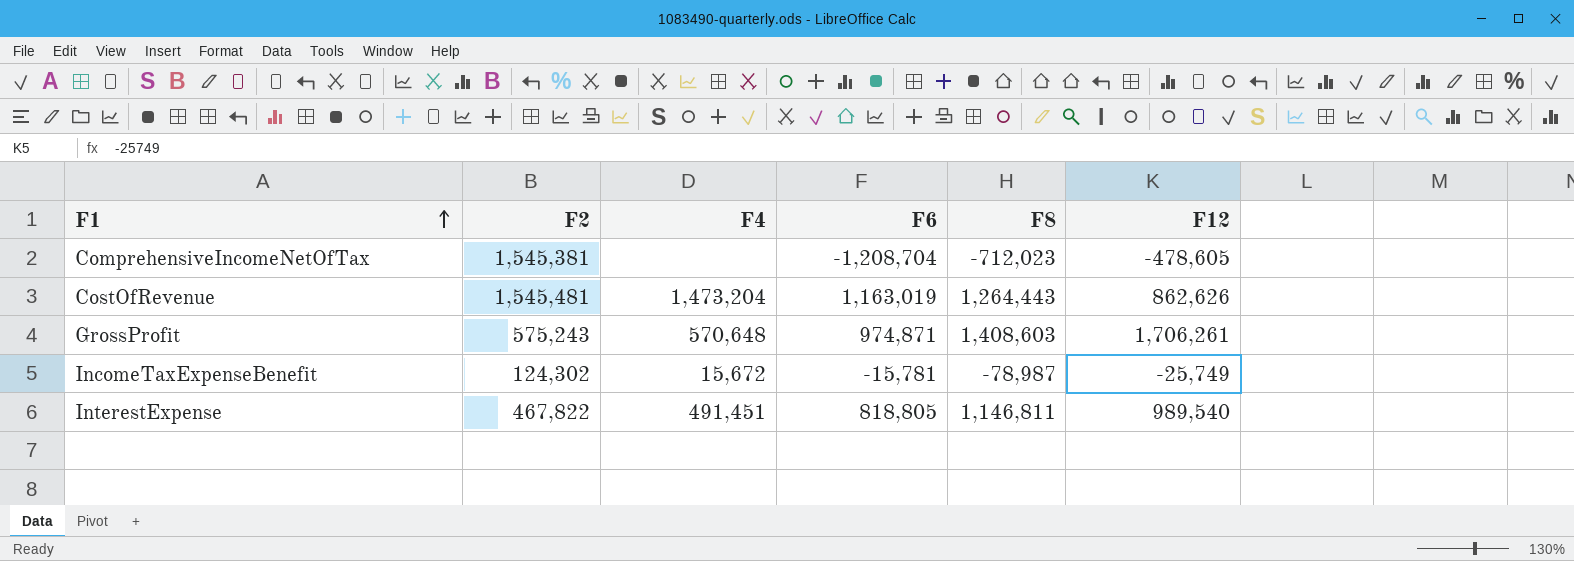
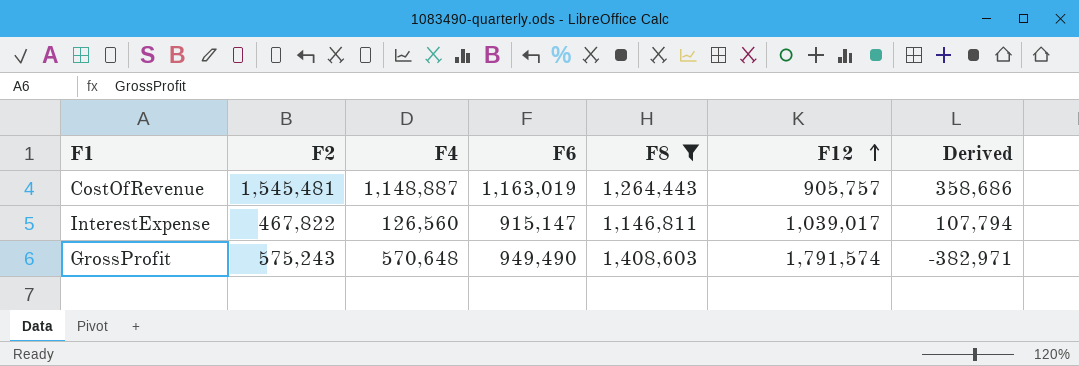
filter: none -> F8 >= 1,146,811
row order: F1 ascending -> F12 ascending
column Derived | formula: none -> [F8] - [F12]
CostOfRevenue | F4: 1,473,204 -> 1,148,887
CostOfRevenue | F12: 862,626 -> 905,757
InterestExpense | F4: 491,451 -> 126,560
InterestExpense | F6: 818,805 -> 915,147
InterestExpense | F12: 989,540 -> 1,039,017
GrossProfit | F6: 974,871 -> 949,490
GrossProfit | F12: 1,706,261 -> 1,791,574

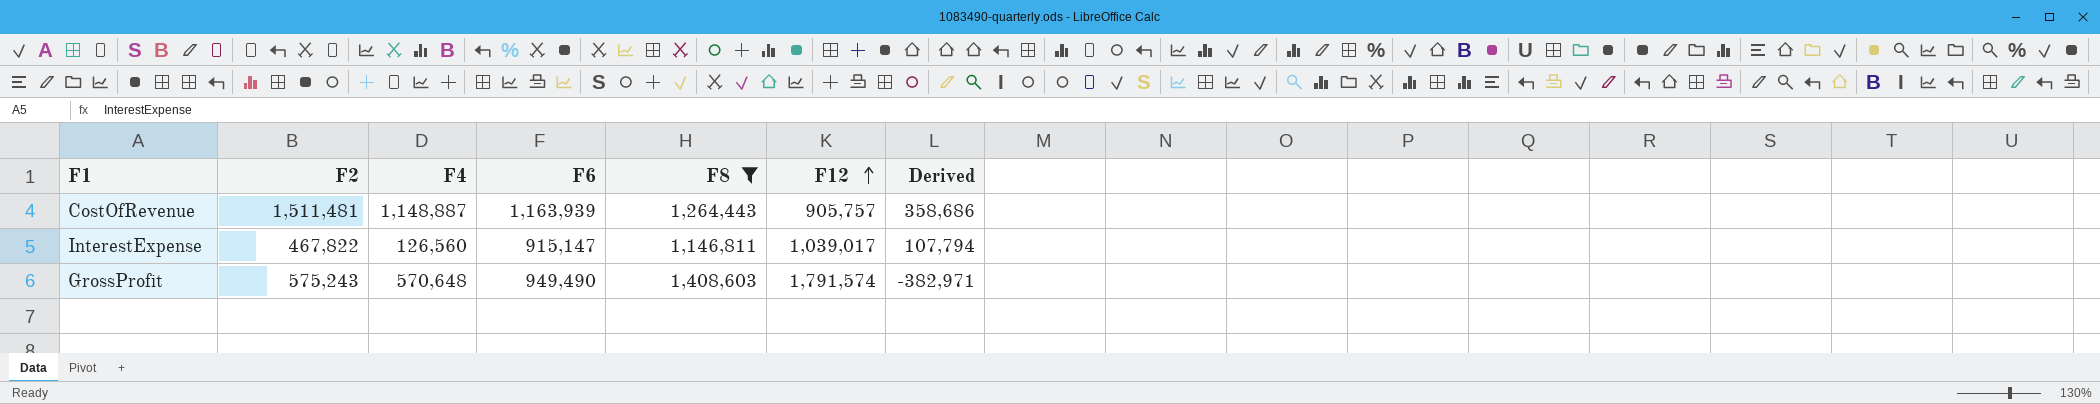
CostOfRevenue | F2: 1,545,481 -> 1,511,481
CostOfRevenue | F6: 1,163,019 -> 1,163,939

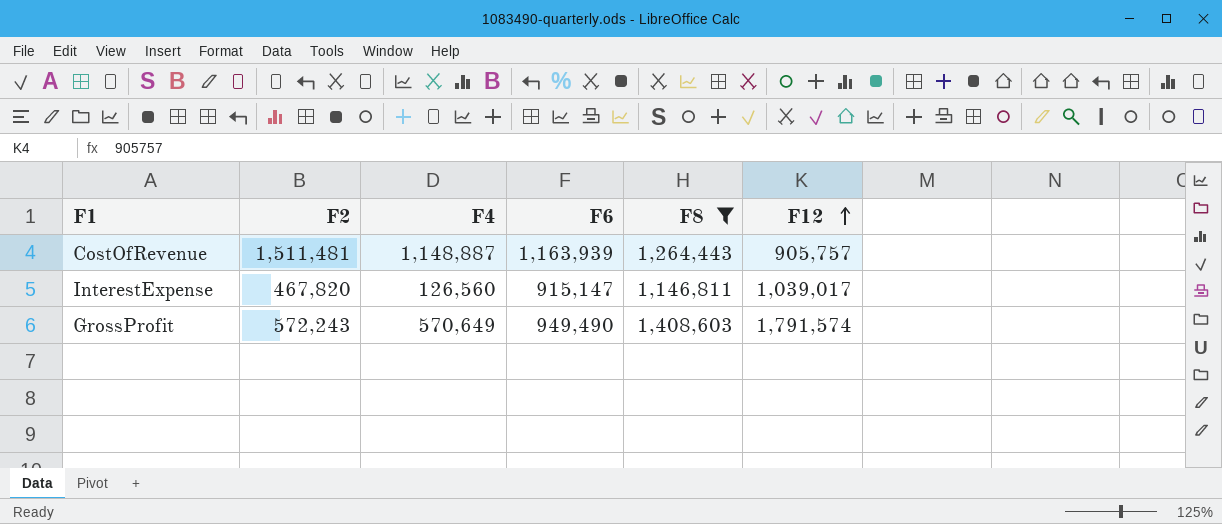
column Derived | formula: [F8] - [F12] -> none
InterestExpense | F2: 467,822 -> 467,820
GrossProfit | F2: 575,243 -> 572,243
GrossProfit | F4: 570,648 -> 570,649

